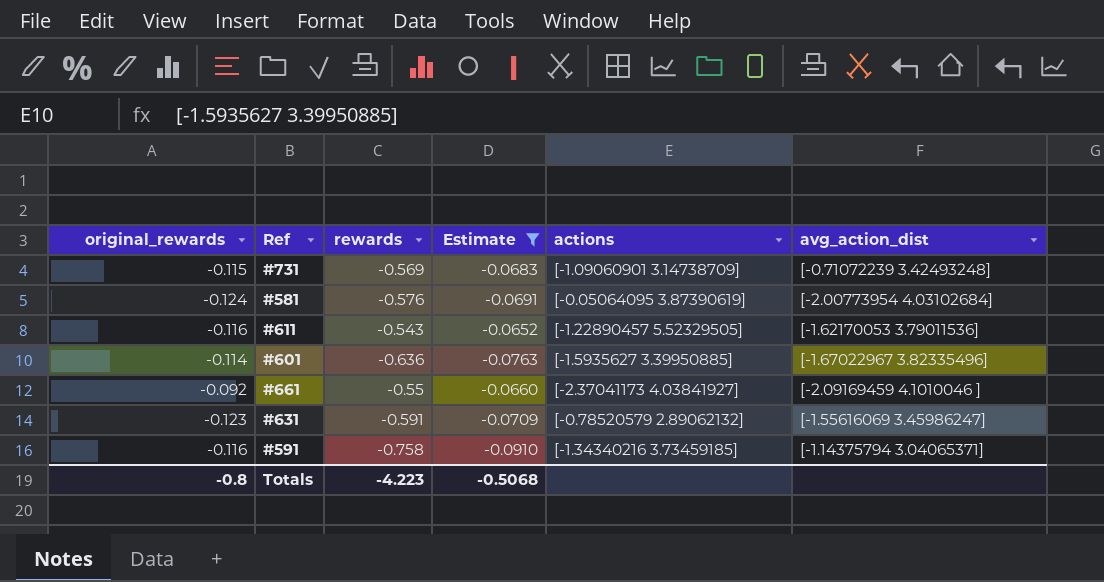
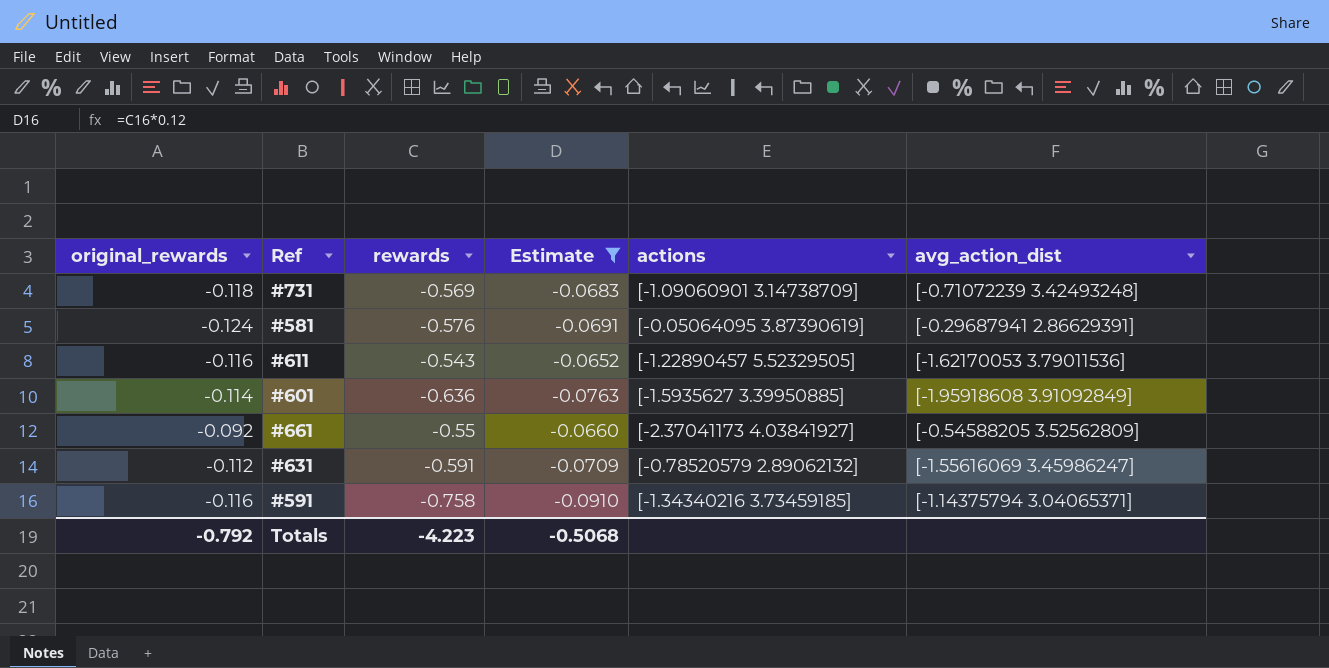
#731 | original_rewards: -0.115 -> -0.118
#581 | avg_action_dist: [-2.00773954 4.03102684] -> [-0.29687941 2.86629391]
#601 | avg_action_dist: [-1.67022967 3.82335496] -> [-1.95918608 3.91092849]
#661 | avg_action_dist: [-2.09169459 4.1010046 ] -> [-0.54588205 3.52562809]
#631 | original_rewards: -0.123 -> -0.112
Totals | original_rewards: -0.8 -> -0.792

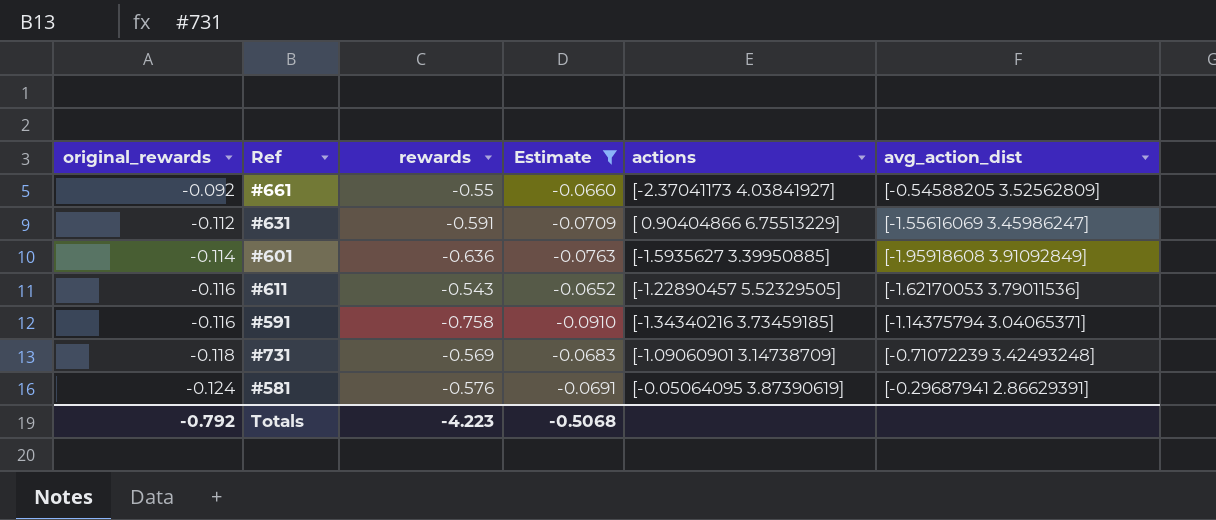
row order: none -> original_rewards descending
#631 | actions: [-0.78520579 2.89062132] -> [ 0.90404866 6.75513229]

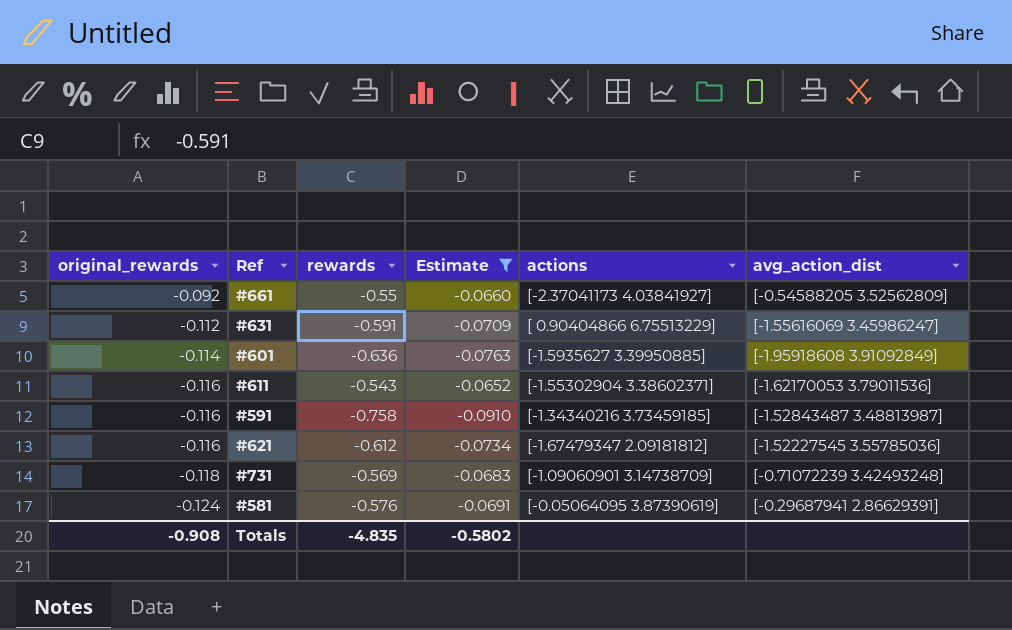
#611 | actions: [-1.22890457 5.52329505] -> [-1.55302904 3.38602371]
#591 | avg_action_dist: [-1.14375794 3.04065371] -> [-1.52843487 3.48813987]
row #621: none -> -0.116 | -0.612 | -0.0734 | [-1.67479347 2.09181812] | [-1.52227545 3.55785036]
Totals | original_rewards: -0.792 -> -0.908
Totals | rewards: -4.223 -> -4.835
Totals | Estimate: -0.5068 -> -0.5802

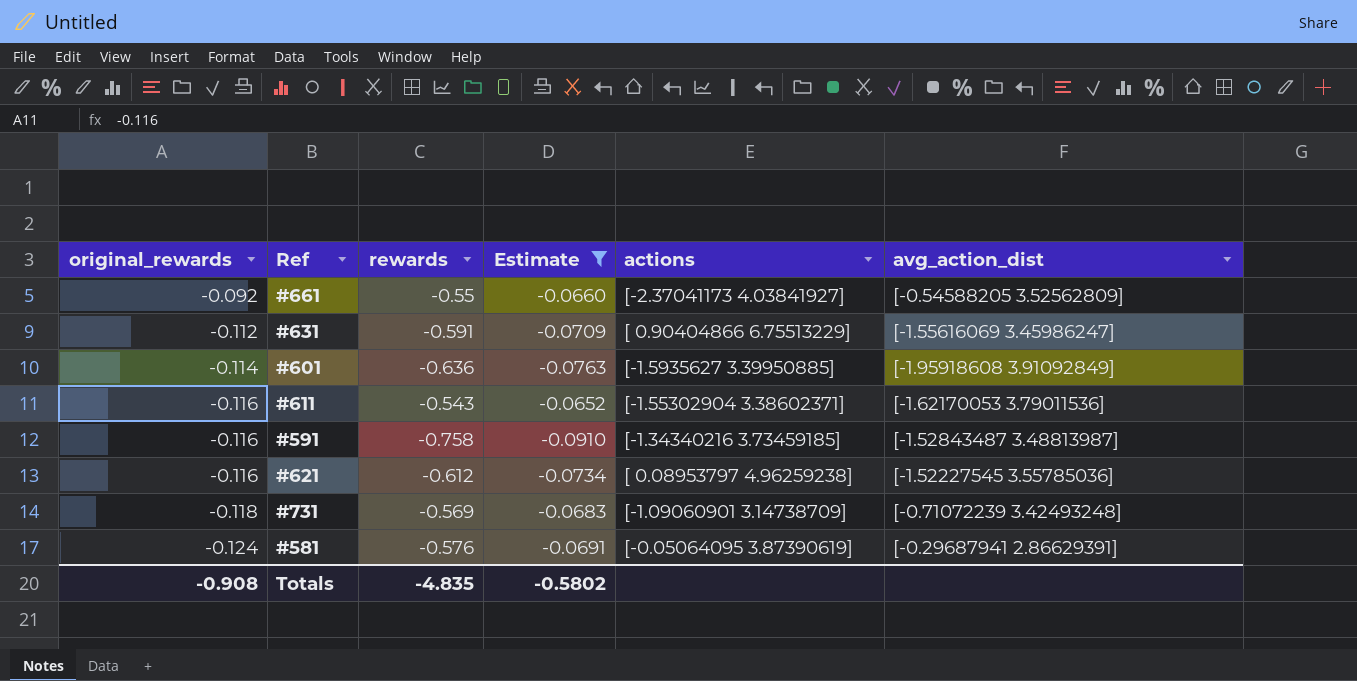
#621 | actions: [-1.67479347 2.09181812] -> [ 0.08953797 4.96259238]

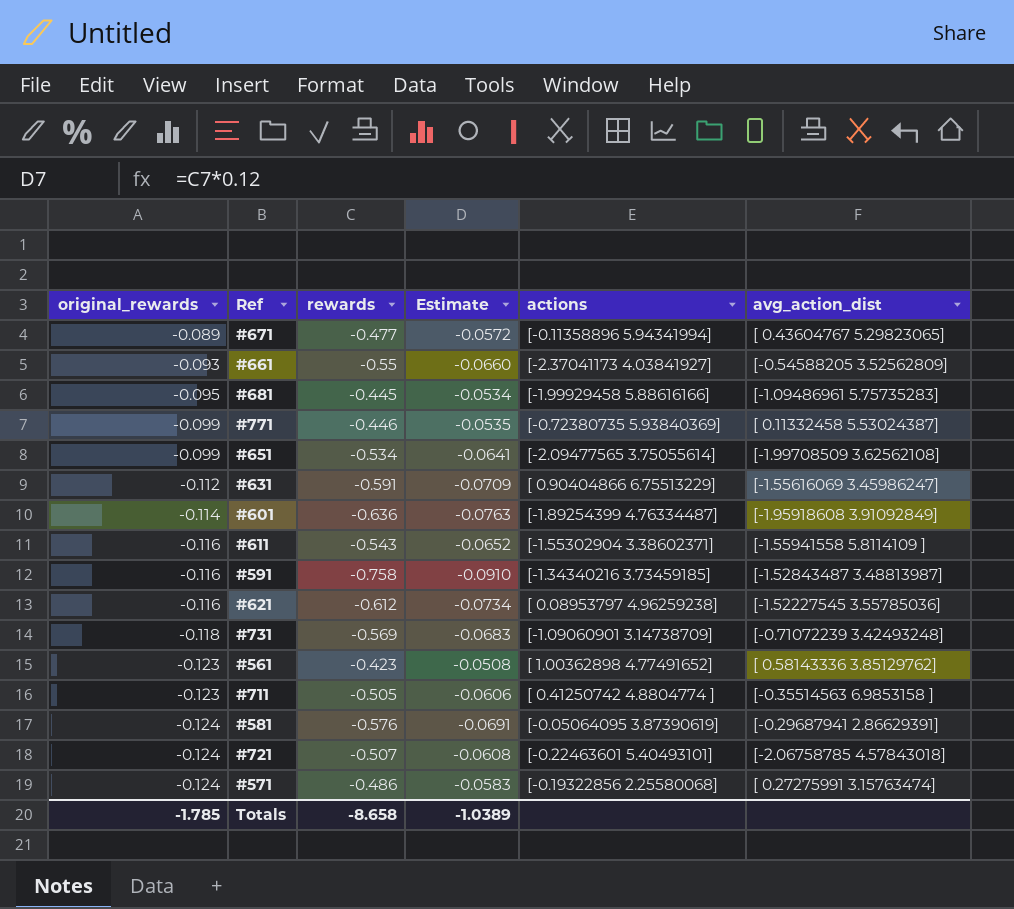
filter: Estimate <= -0.0652 -> none
#661 | original_rewards: -0.092 -> -0.093
#601 | actions: [-1.5935627 3.39950885] -> [-1.89254399 4.76334487]
#611 | avg_action_dist: [-1.62170053 3.79011536] -> [-1.55941558 5.8114109 ]
Totals | original_rewards: -0.908 -> -1.785
Totals | rewards: -4.835 -> -8.658
Totals | Estimate: -0.5802 -> -1.0389

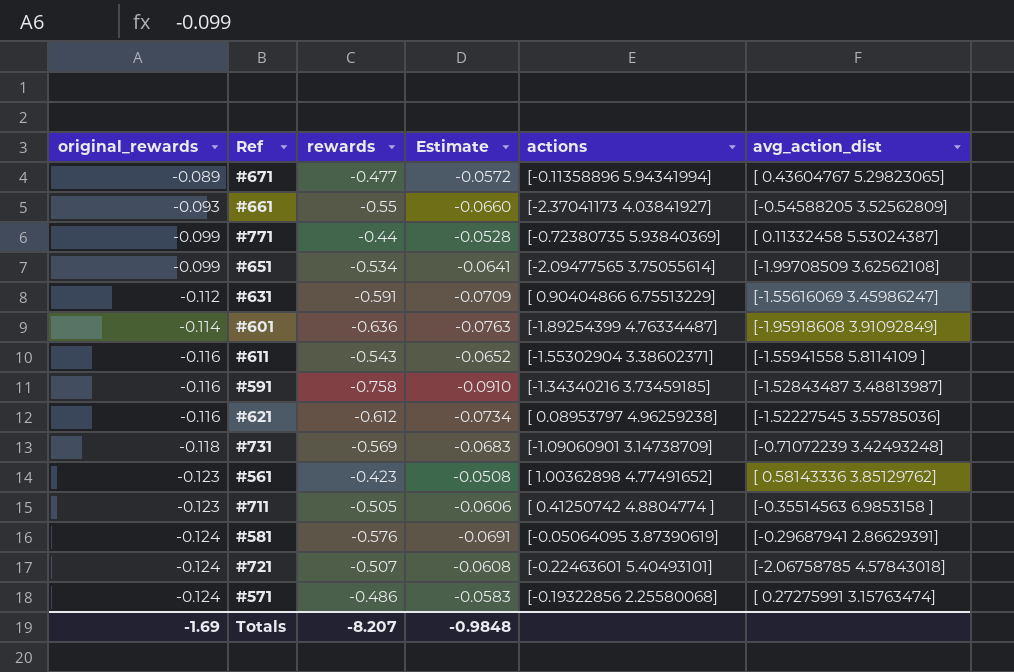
row #681: -0.095 | -0.445 | -0.0534 | [-1.99929458 5.88616166] | [-1.09486961 5.75735283] -> none
#771 | rewards: -0.446 -> -0.44
#771 | Estimate: -0.0535 -> -0.0528
Totals | original_rewards: -1.785 -> -1.69
Totals | rewards: -8.658 -> -8.207
Totals | Estimate: -1.0389 -> -0.9848

